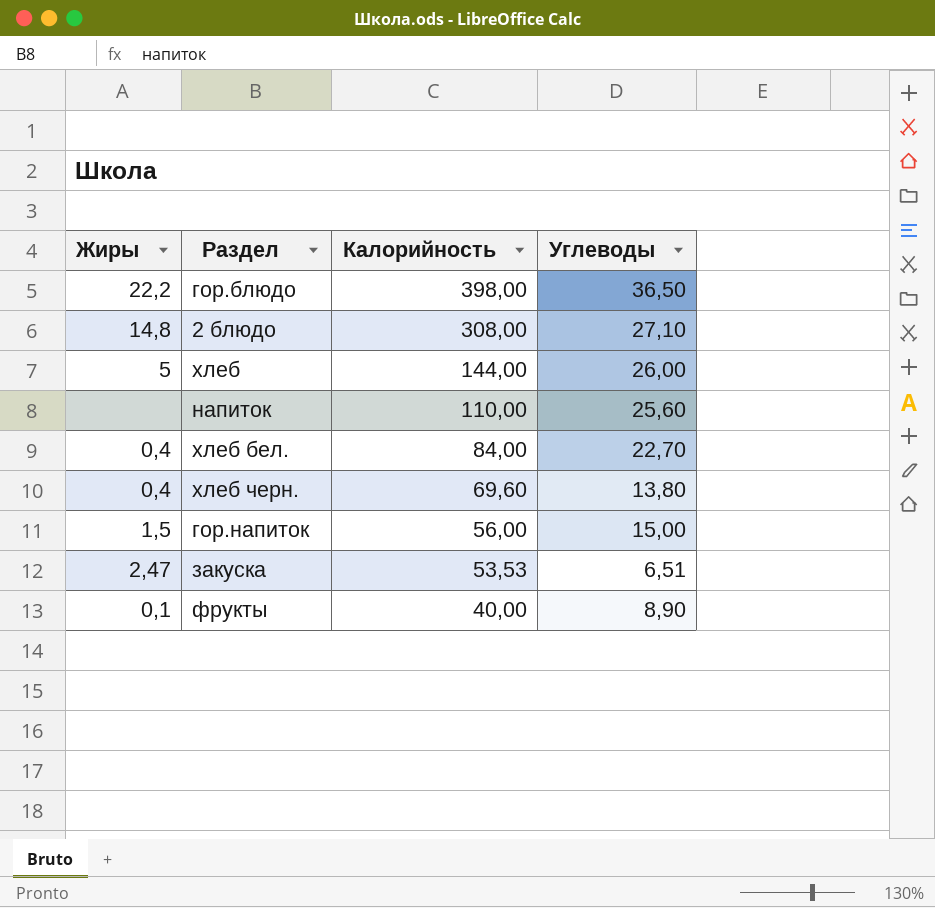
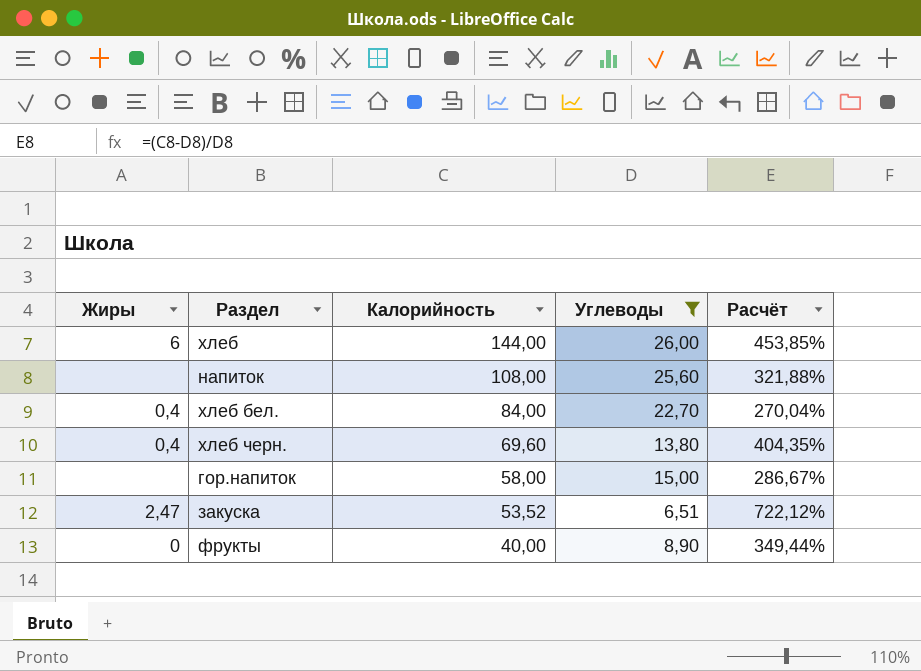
filter: none -> Углеводы <= 26,00
column Расчёт | formula: none -> ([Калорийность] - [Углеводы]) / [Углеводы]
хлеб | Жиры: 5 -> 6
напиток | Калорийность: 110,00 -> 108,00
гор.напиток | Жиры: 1,5 -> none
гор.напиток | Калорийность: 56,00 -> 58,00
закуска | Калорийность: 53,53 -> 53,52
фрукты | Жиры: 0,1 -> 0

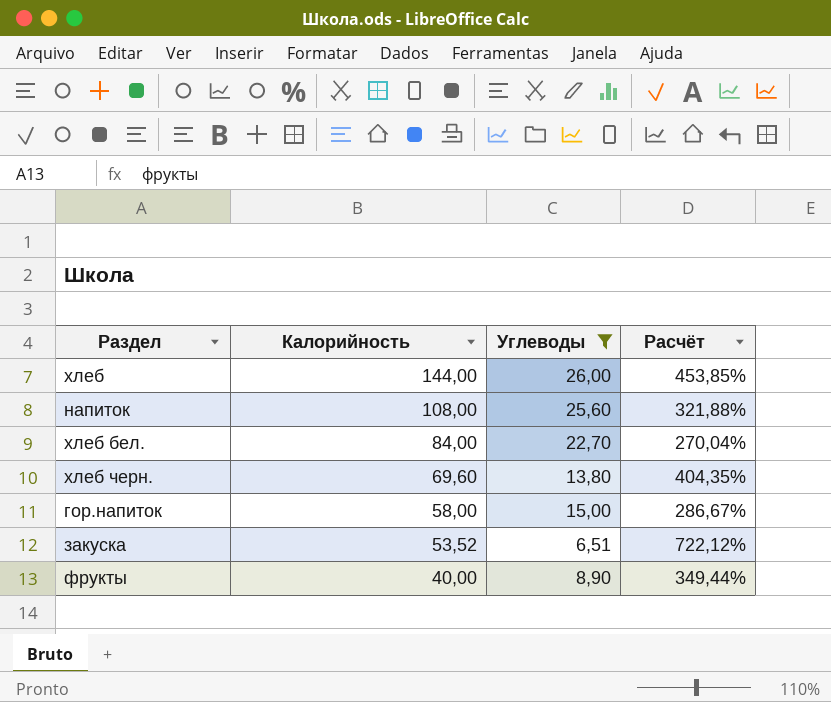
column Жиры | position: 1 -> none

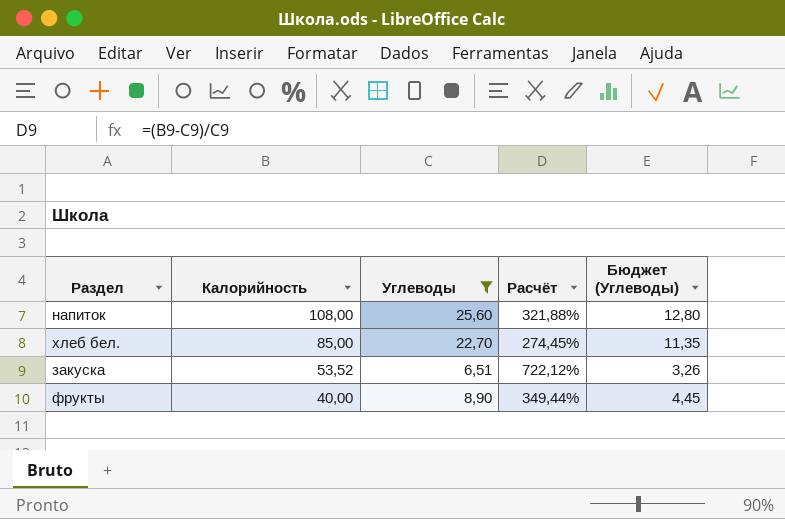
column Бюджет (Углеводы) | formula: none -> [Углеводы] * 0,5
row хлеб: 144,00 | 26,00 | 453,85% -> none
row хлеб черн.: 69,60 | 13,80 | 404,35% -> none
row гор.напиток: 58,00 | 15,00 | 286,67% -> none
хлеб бел. | Калорийность: 84,00 -> 85,00
хлеб бел. | Расчёт: 270,04% -> 274,45%

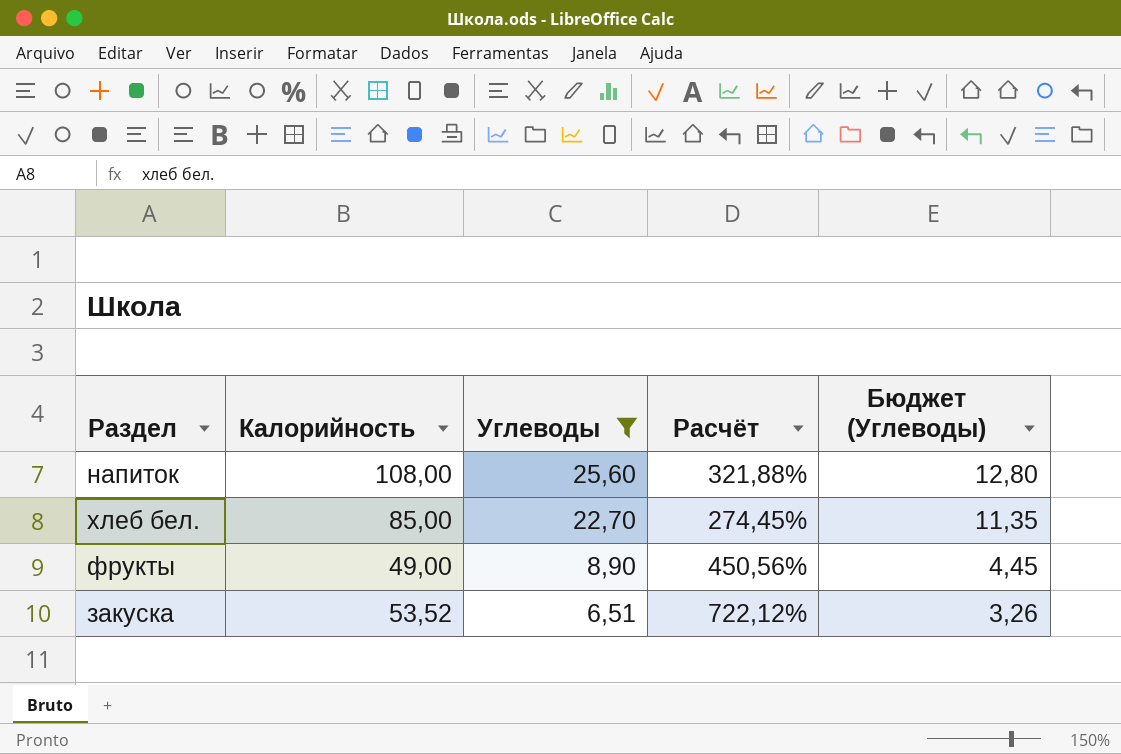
row order: Калорийность descending -> Углеводы descending
фрукты | Калорийность: 40,00 -> 49,00
фрукты | Расчёт: 349,44% -> 450,56%

